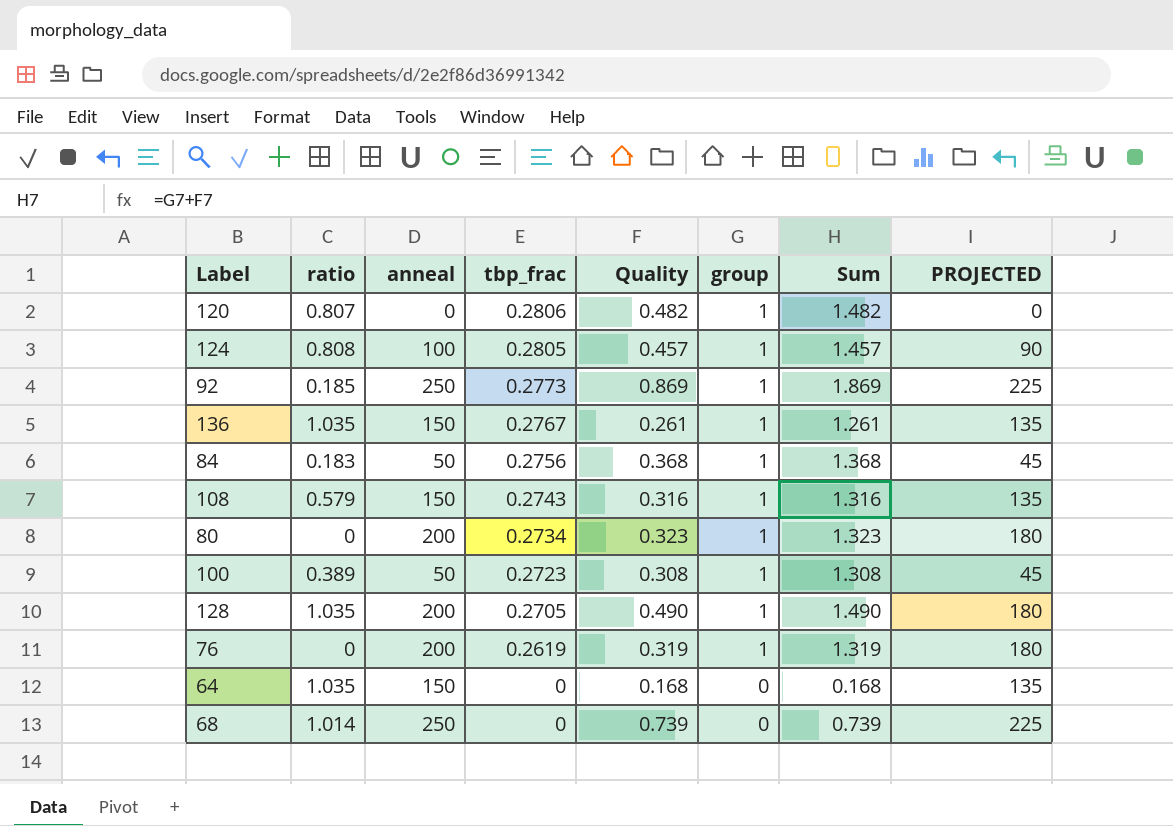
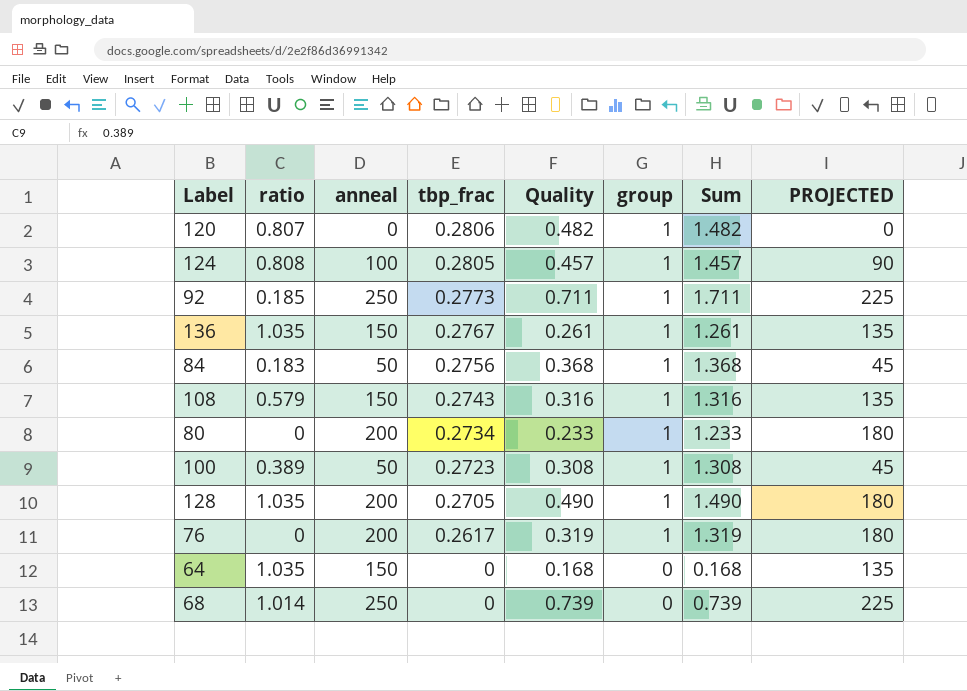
92 | Quality: 0.869 -> 0.711
92 | Sum: 1.869 -> 1.711
80 | Quality: 0.323 -> 0.233
80 | Sum: 1.323 -> 1.233
76 | tbp_frac: 0.2619 -> 0.2617

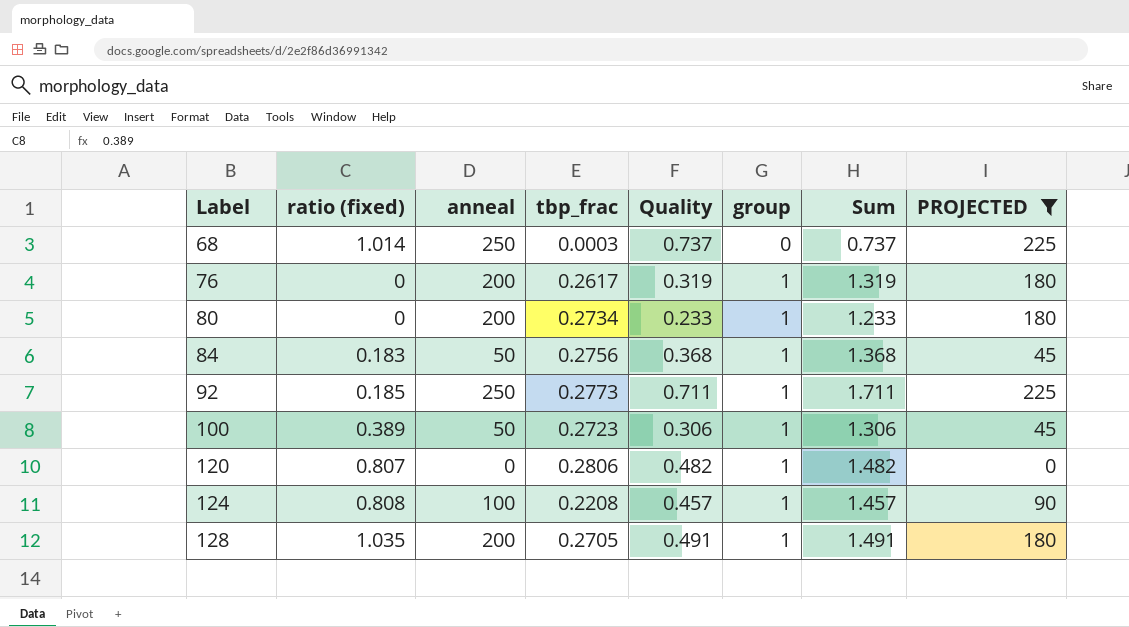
filter: none -> PROJECTED != 135
row order: tbp_frac descending -> Label ascending
column name: ratio -> ratio (fixed)
68 | tbp_frac: 0 -> 0.0003
68 | Quality: 0.739 -> 0.737
68 | Sum: 0.739 -> 0.737
100 | Quality: 0.308 -> 0.306
100 | Sum: 1.308 -> 1.306
124 | tbp_frac: 0.2805 -> 0.2208
128 | Quality: 0.490 -> 0.491
128 | Sum: 1.490 -> 1.491

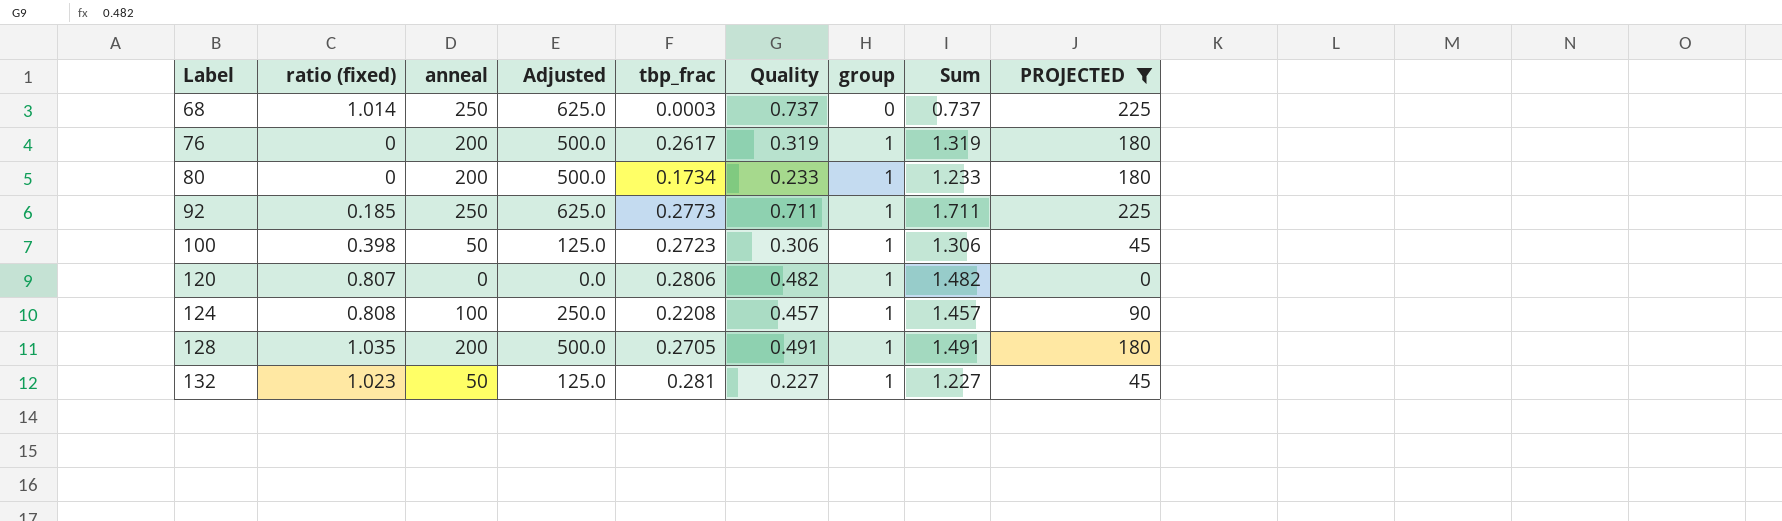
column Adjusted | formula: none -> [anneal] * 2.5
row 84: 0.183 | 50 | 0.2756 | 0.368 | 1 | 1.368 | 45 -> none
80 | tbp_frac: 0.2734 -> 0.1734
100 | ratio (fixed): 0.389 -> 0.398
row 132: none -> 1.023 | 50 | 125.0 | 0.281 | 0.227 | 1 | 1.227 | 45

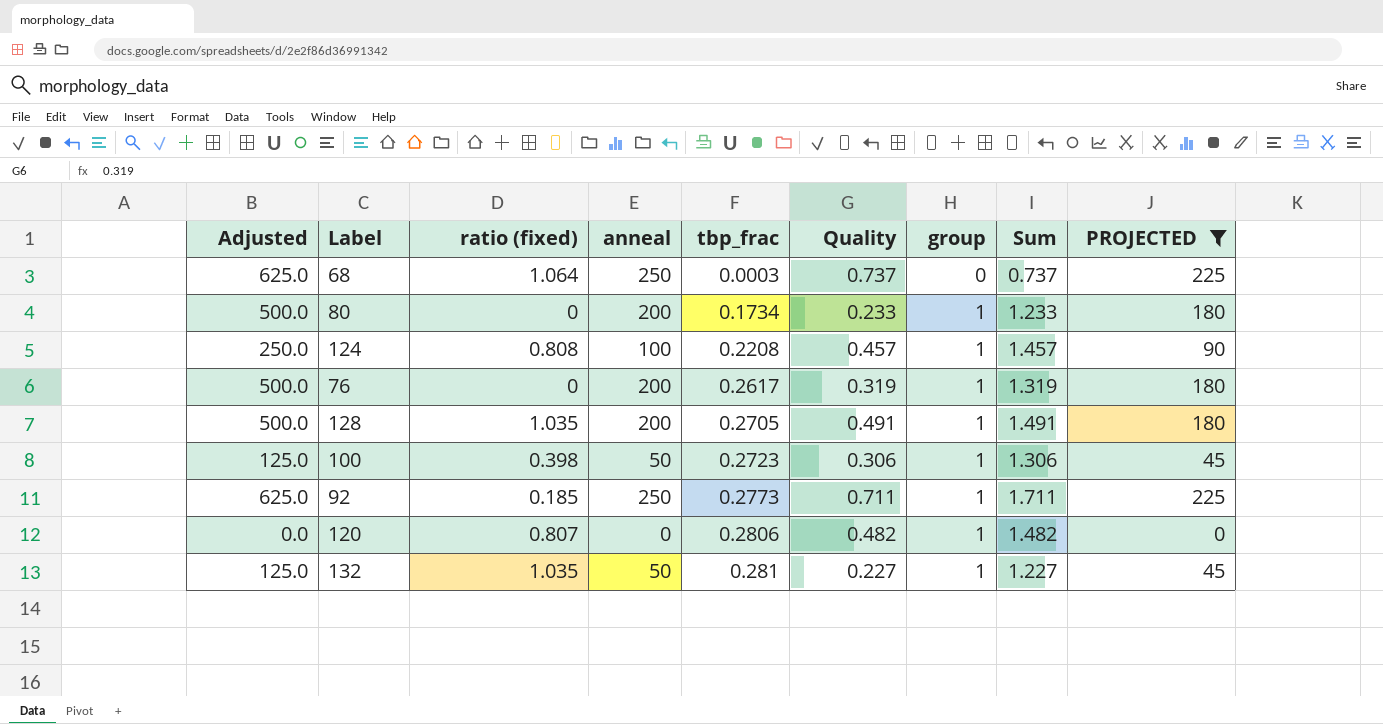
row order: Label ascending -> tbp_frac ascending
column Adjusted | position: 4 -> 1
68 | ratio (fixed): 1.014 -> 1.064
132 | ratio (fixed): 1.023 -> 1.035

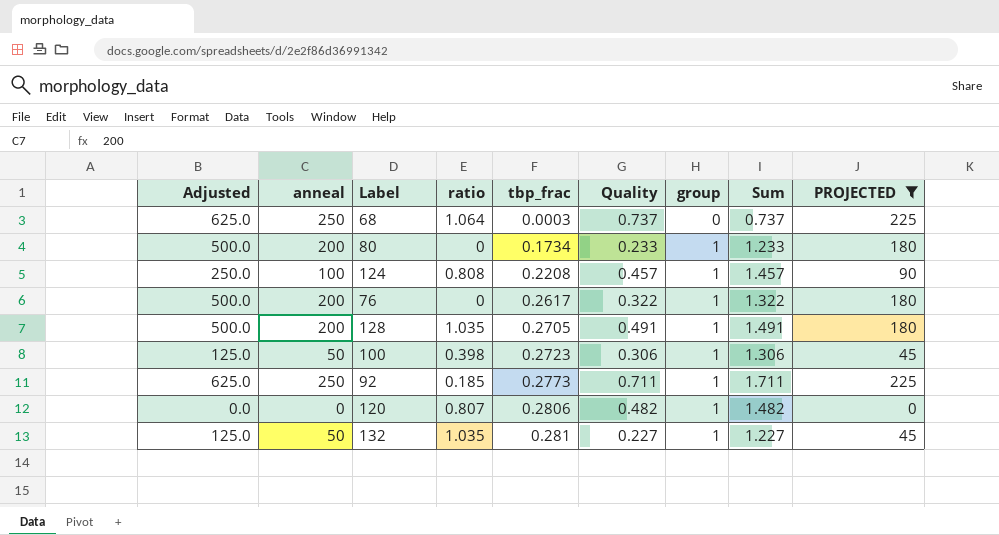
column anneal | position: 4 -> 2
column name: ratio (fixed) -> ratio
76 | Quality: 0.319 -> 0.322
76 | Sum: 1.319 -> 1.322

